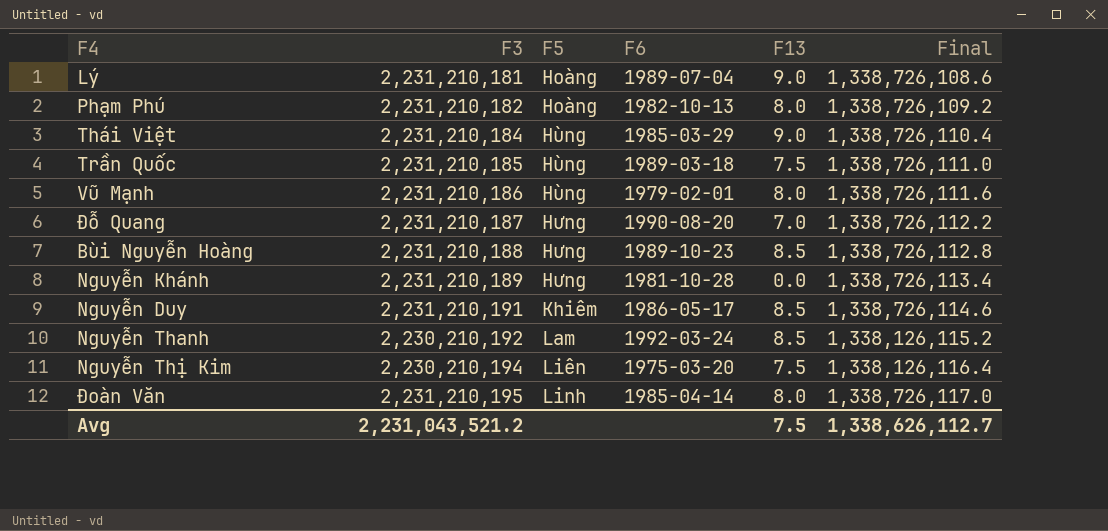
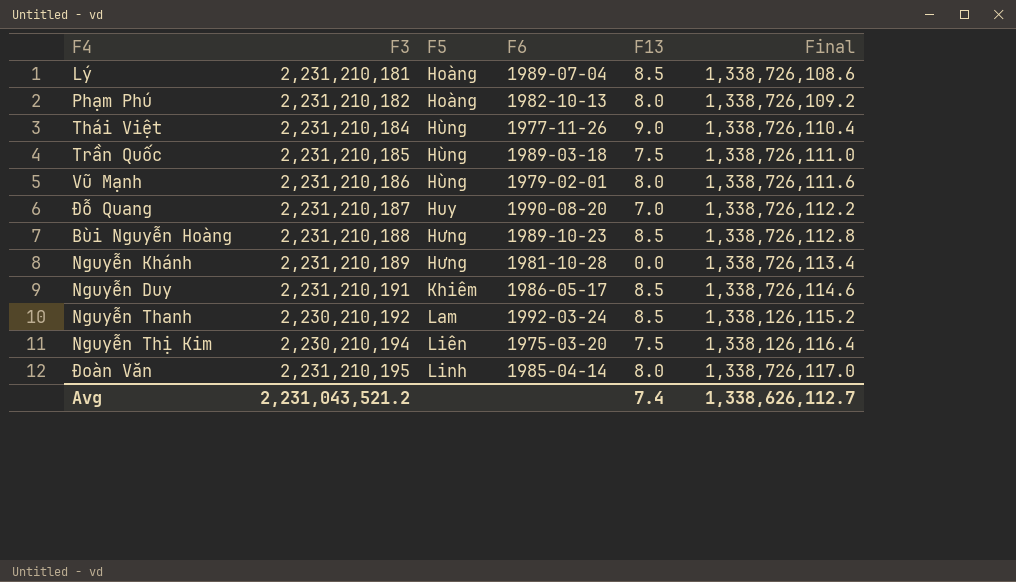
Lý | F13: 9.0 -> 8.5
Thái Việt | F6: 1985-03-29 -> 1977-11-26
Đỗ Quang | F5: Hưng -> Huy
Avg | F13: 7.5 -> 7.4

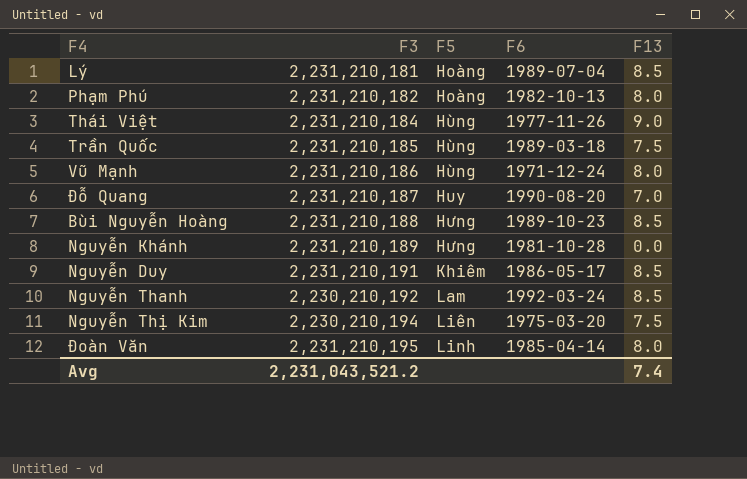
column Final | formula: [F3] * 0.6 -> none
Vũ Mạnh | F6: 1979-02-01 -> 1971-12-24

